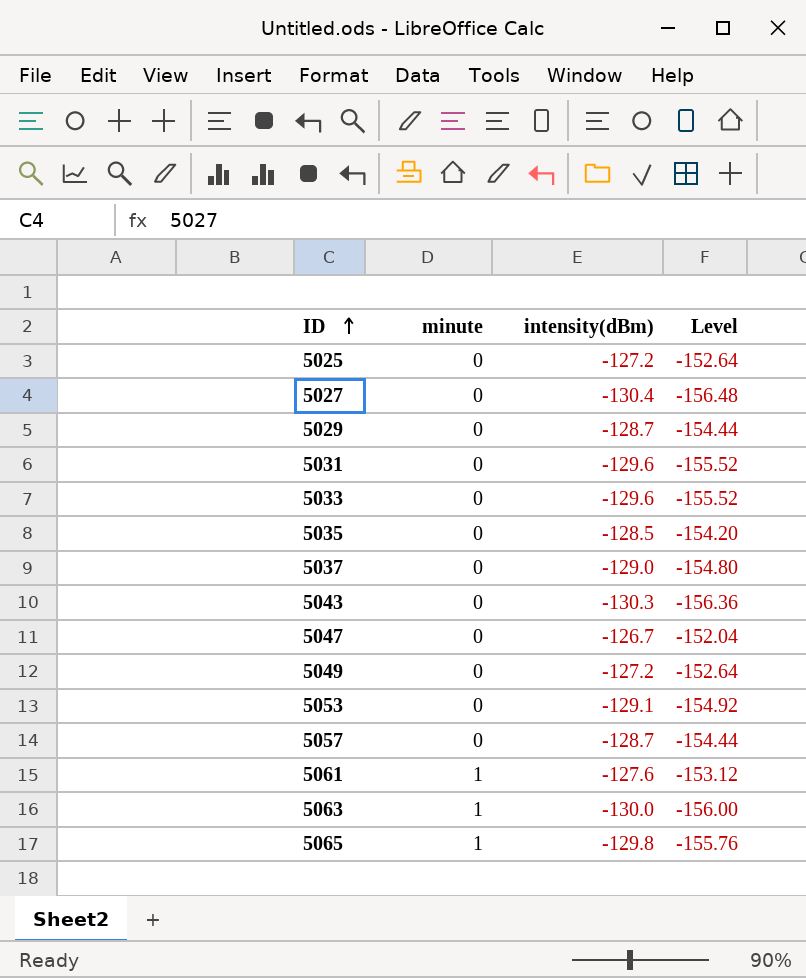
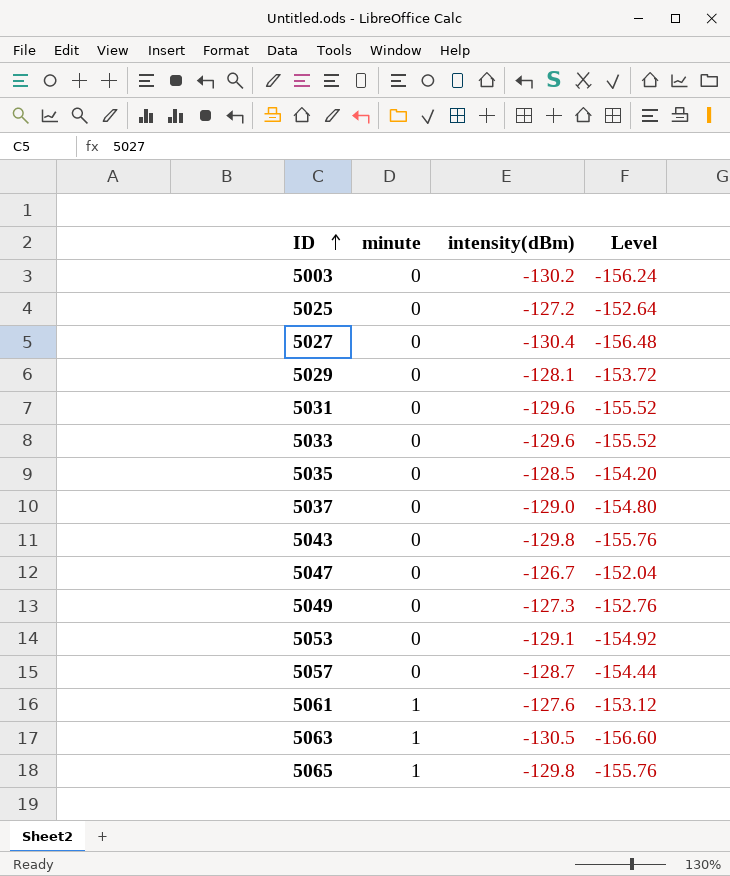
row 5003: none -> 0 | -130.2 | -156.24
5029 | intensity(dBm): -128.7 -> -128.1
5029 | Level: -154.44 -> -153.72
5043 | intensity(dBm): -130.3 -> -129.8
5043 | Level: -156.36 -> -155.76
5049 | intensity(dBm): -127.2 -> -127.3
5049 | Level: -152.64 -> -152.76
5063 | intensity(dBm): -130.0 -> -130.5
5063 | Level: -156.00 -> -156.60

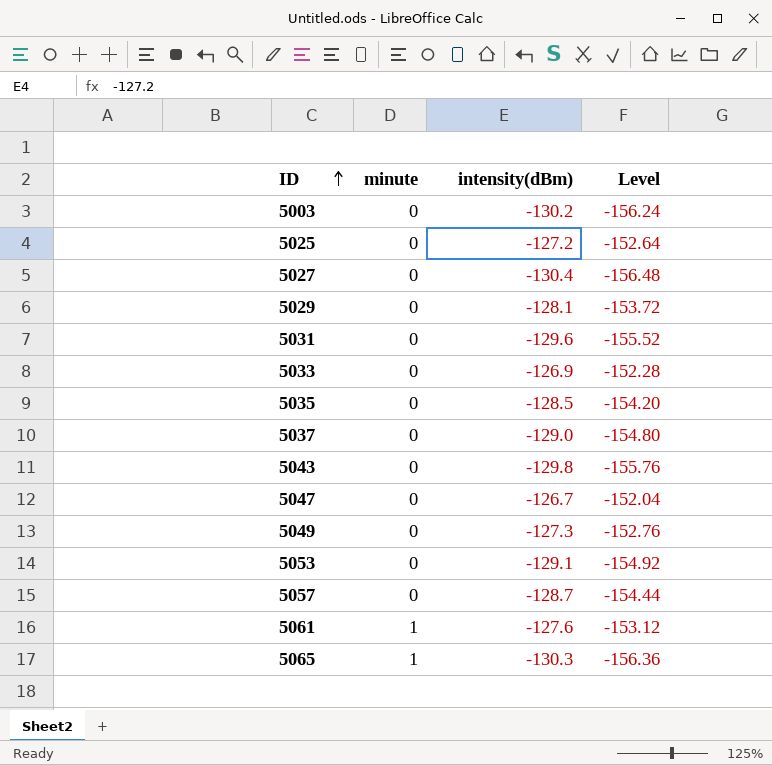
row 5063: 1 | -130.5 | -156.60 -> none
5033 | intensity(dBm): -129.6 -> -126.9
5033 | Level: -155.52 -> -152.28
5065 | intensity(dBm): -129.8 -> -130.3
5065 | Level: -155.76 -> -156.36

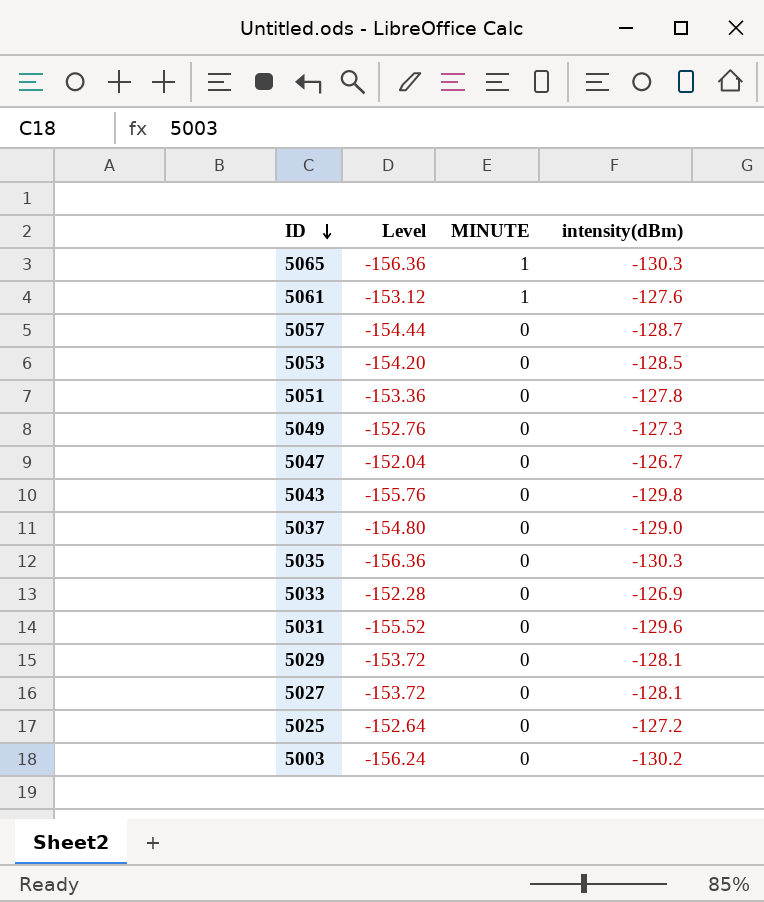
row order: ID ascending -> ID descending
column Level | position: 4 -> 2
column name: minute -> MINUTE
5053 | Level: -154.92 -> -154.20
5053 | intensity(dBm): -129.1 -> -128.5
row 5051: none -> -153.36 | 0 | -127.8
5035 | Level: -154.20 -> -156.36
5035 | intensity(dBm): -128.5 -> -130.3
5027 | Level: -156.48 -> -153.72
5027 | intensity(dBm): -130.4 -> -128.1

